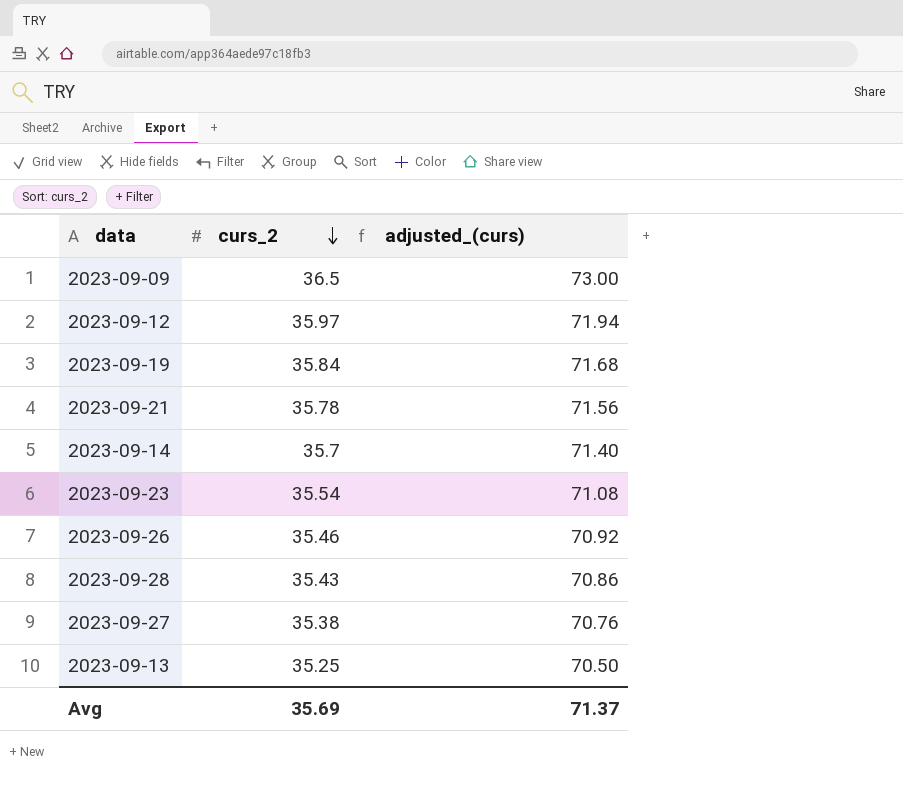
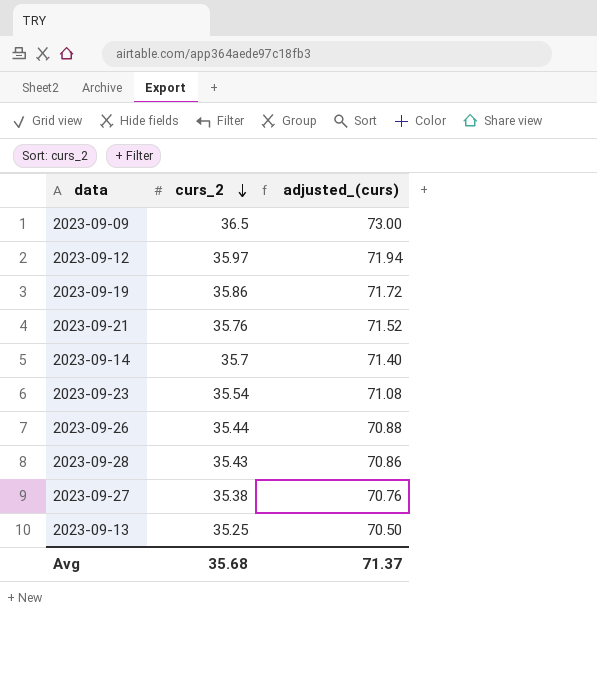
2023-09-19 | curs_2: 35.84 -> 35.86
2023-09-19 | adjusted_(curs): 71.68 -> 71.72
2023-09-21 | curs_2: 35.78 -> 35.76
2023-09-21 | adjusted_(curs): 71.56 -> 71.52
2023-09-26 | curs_2: 35.46 -> 35.44
2023-09-26 | adjusted_(curs): 70.92 -> 70.88
Avg | curs_2: 35.69 -> 35.68

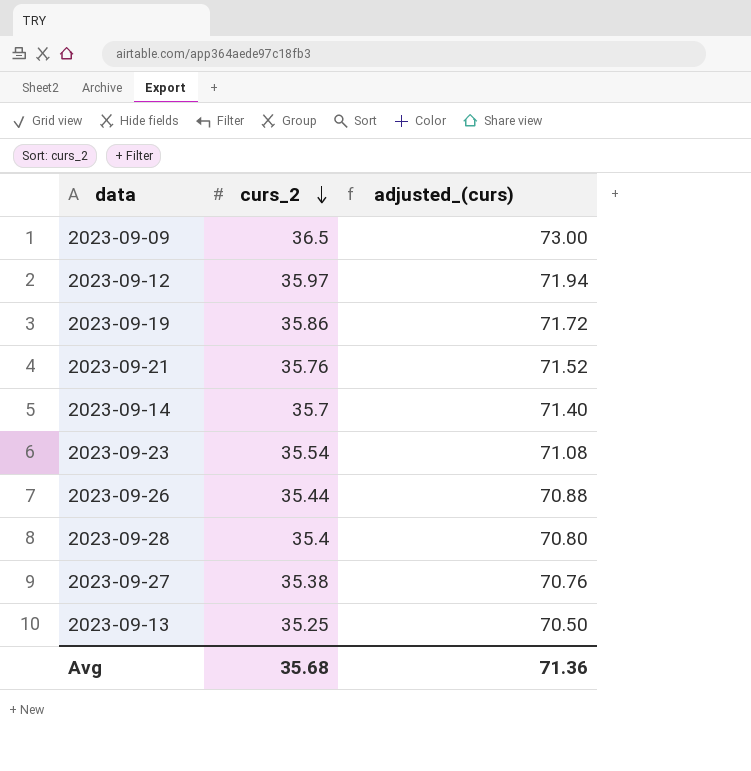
2023-09-28 | curs_2: 35.43 -> 35.4
2023-09-28 | adjusted_(curs): 70.86 -> 70.80
Avg | adjusted_(curs): 71.37 -> 71.36

